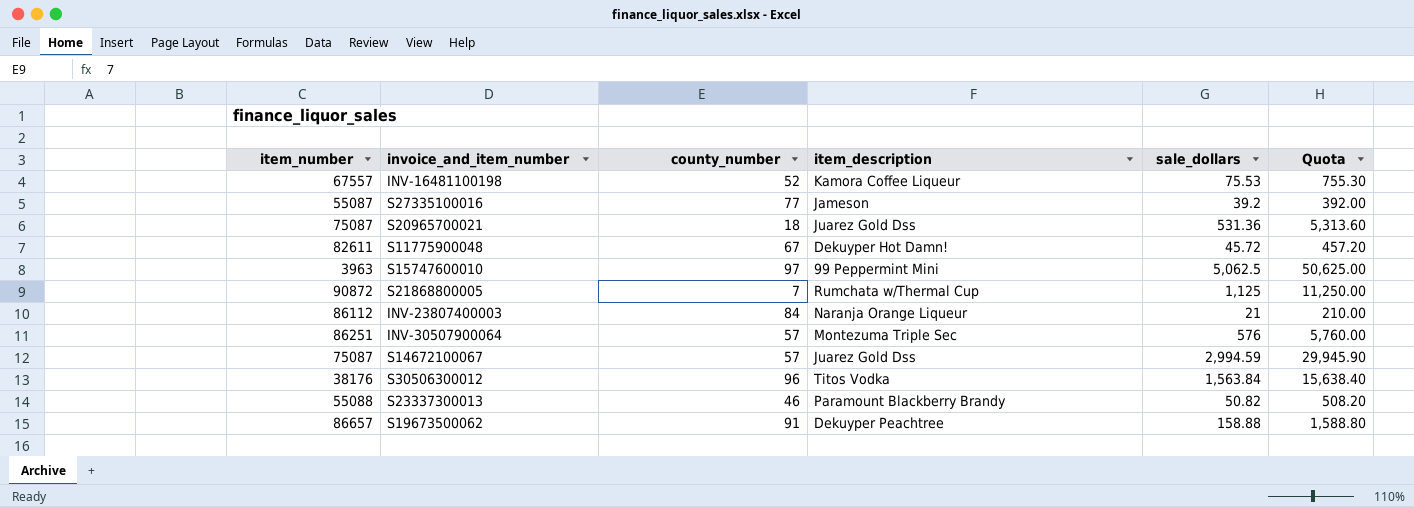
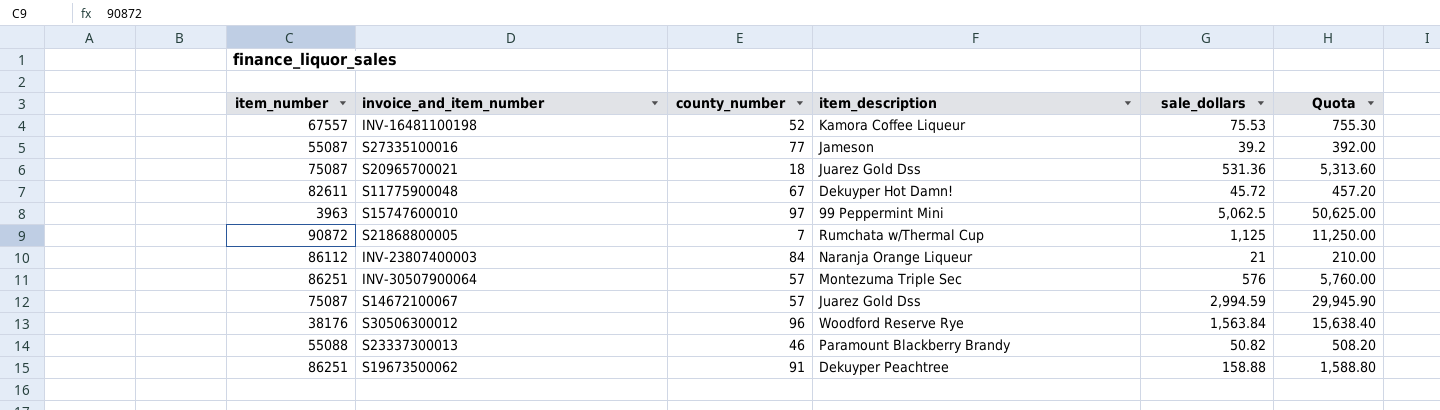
S30506300012 | item_description: Titos Vodka -> Woodford Reserve Rye
S19673500062 | item_number: 86657 -> 86251

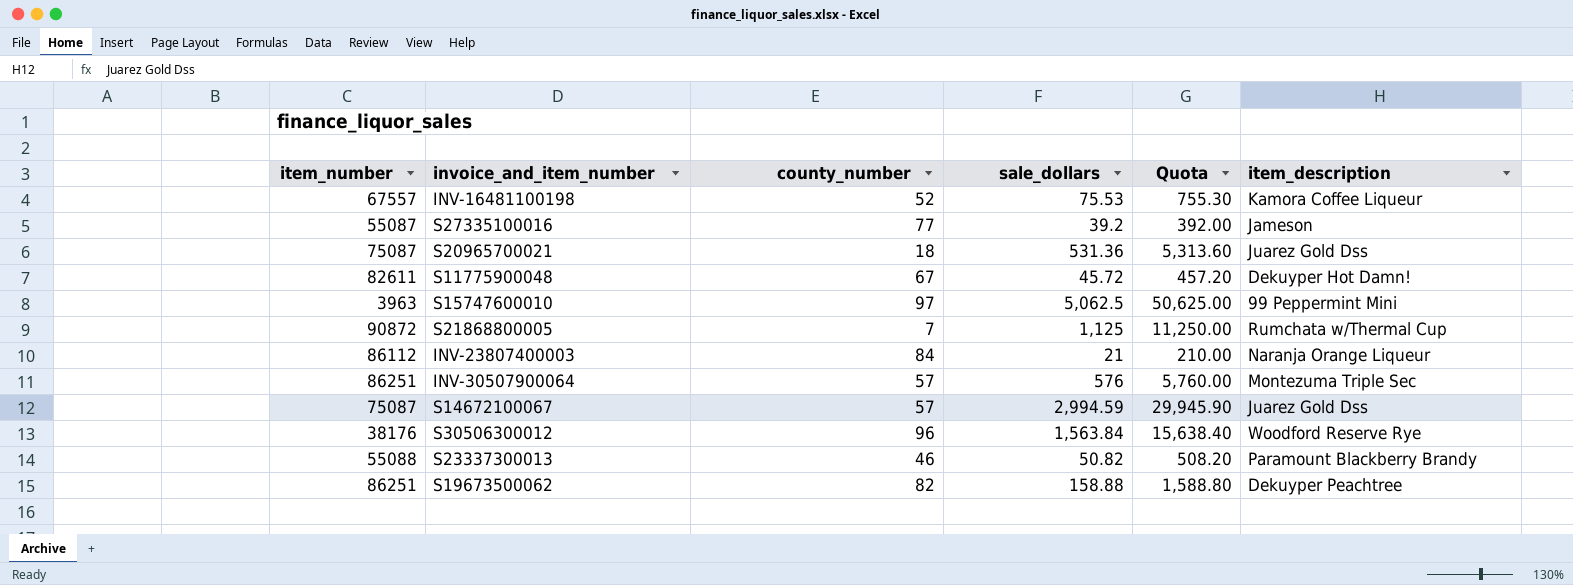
column item_description | position: 4 -> 6
S19673500062 | county_number: 91 -> 82

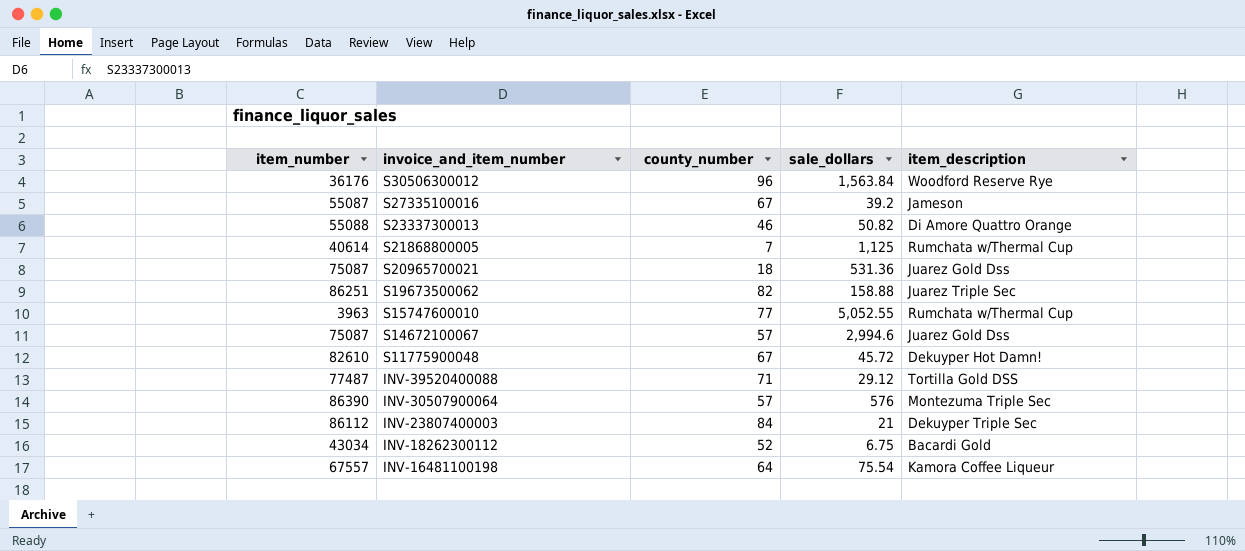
row order: none -> invoice_and_item_number descending
column Quota | formula: [sale_dollars] * 10 -> none
S30506300012 | item_number: 38176 -> 36176
S27335100016 | county_number: 77 -> 67
S23337300013 | item_description: Paramount Blackberry Brandy -> Di Amore Quattro Orange
S21868800005 | item_number: 90872 -> 40614
S19673500062 | item_description: Dekuyper Peachtree -> Juarez Triple Sec
S15747600010 | county_number: 97 -> 77
S15747600010 | sale_dollars: 5,062.5 -> 5,052.55
S15747600010 | item_description: 99 Peppermint Mini -> Rumchata w/Thermal Cup
S14672100067 | sale_dollars: 2,994.59 -> 2,994.6
S11775900048 | item_number: 82611 -> 82610
row INV-39520400088: none -> 77487 | 71 | 29.12 | Tortilla Gold DSS
INV-30507900064 | item_number: 86251 -> 86390
INV-23807400003 | item_description: Naranja Orange Liqueur -> Dekuyper Triple Sec
row INV-18262300112: none -> 43034 | 52 | 6.75 | Bacardi Gold
INV-16481100198 | county_number: 52 -> 64
INV-16481100198 | sale_dollars: 75.53 -> 75.54

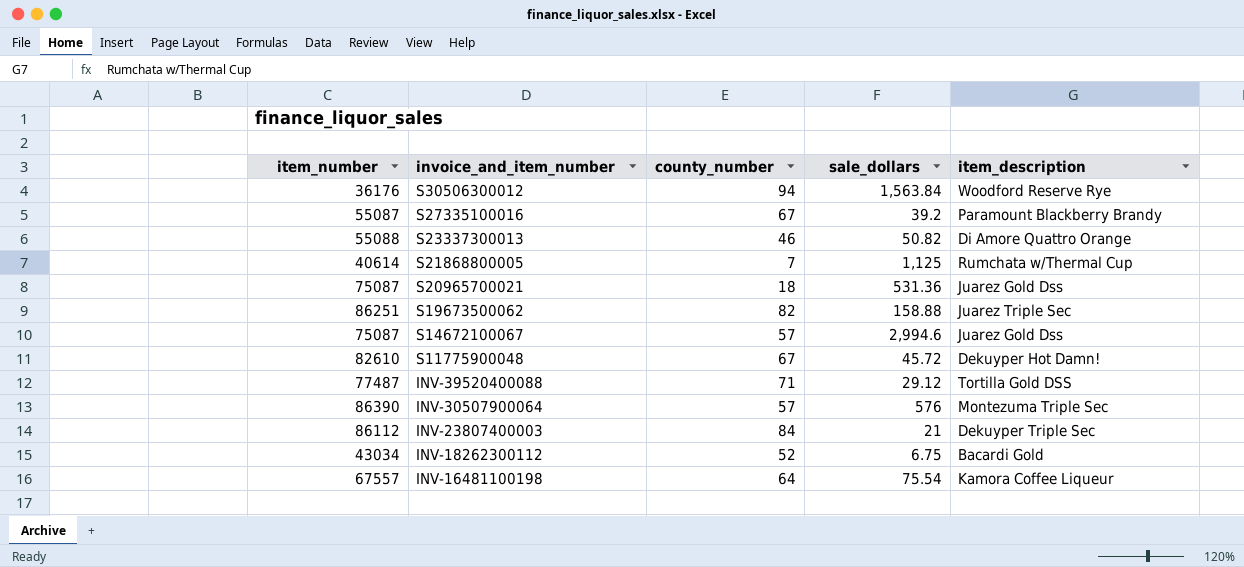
row S15747600010: 3963 | 77 | 5,052.55 | Rumchata w/Thermal Cup -> none
S30506300012 | county_number: 96 -> 94
S27335100016 | item_description: Jameson -> Paramount Blackberry Brandy

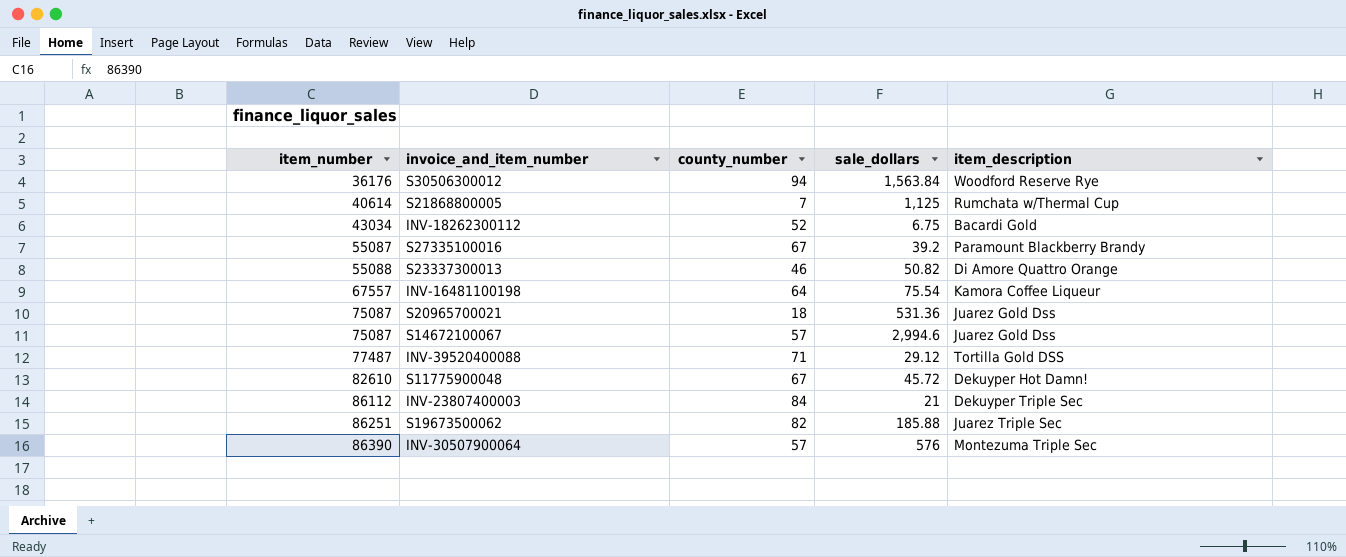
row order: invoice_and_item_number descending -> item_number ascending
S19673500062 | sale_dollars: 158.88 -> 185.88

